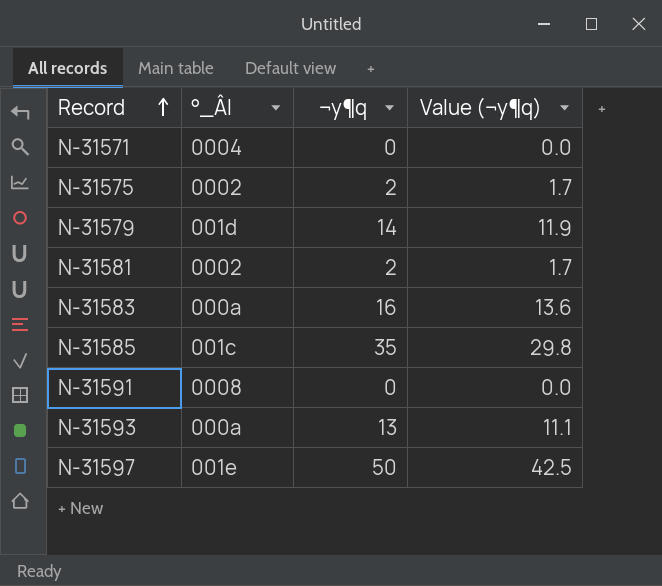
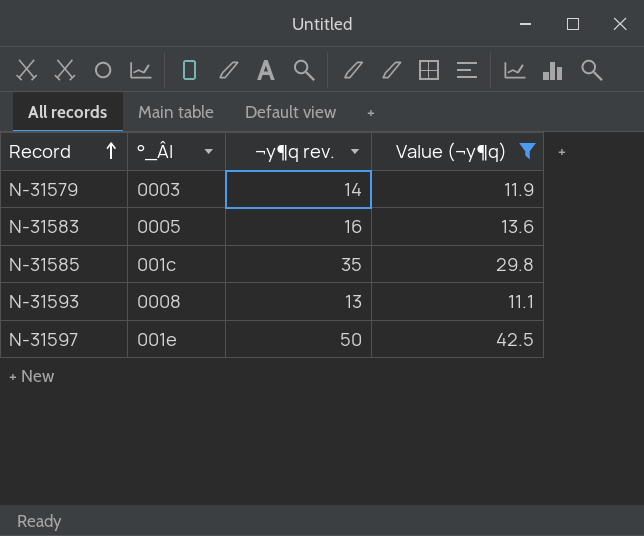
filter: none -> Value (¬y¶q) >= 11.1
column name: ¬y¶q -> ¬y¶q rev.
N-31579 | °_ÂI: 001d -> 0003
N-31583 | °_ÂI: 000a -> 0005
N-31593 | °_ÂI: 000a -> 0008

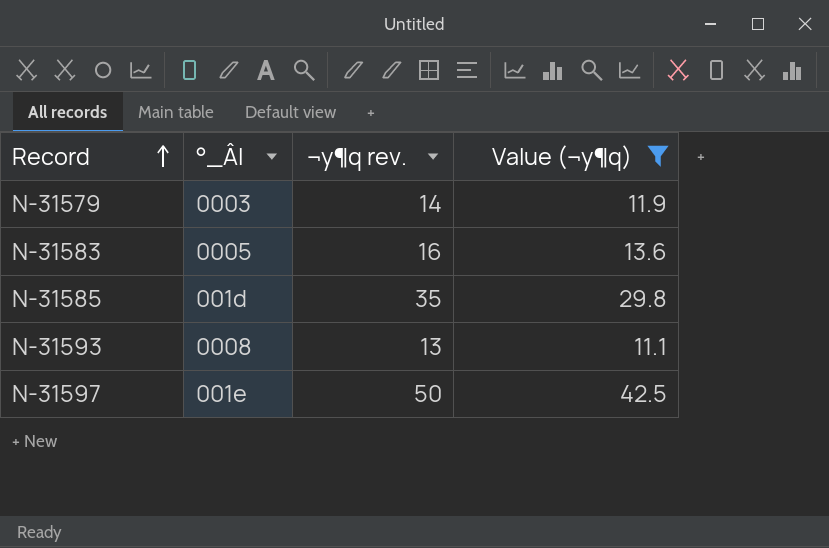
N-31585 | °_ÂI: 001c -> 001d

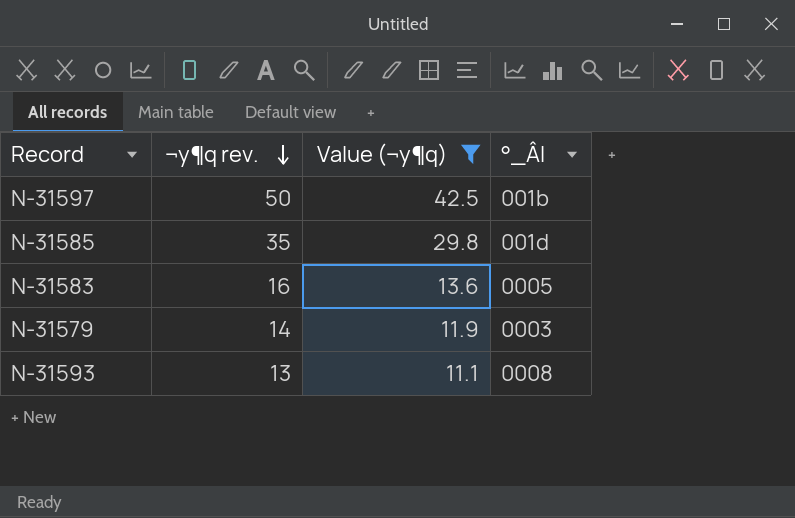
row order: Record ascending -> ¬y¶q rev. descending
column °_ÂI | position: 2 -> 4
N-31597 | °_ÂI: 001e -> 001b

